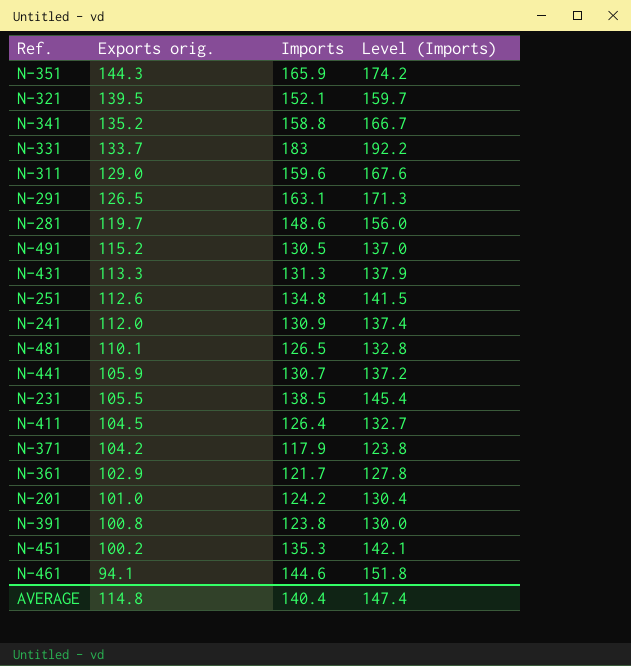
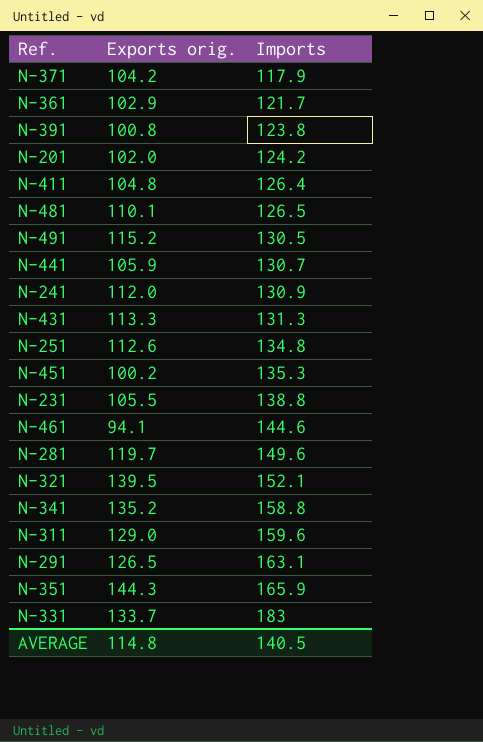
row order: Exports orig. descending -> Imports ascending
column Level (Imports) | formula: [Imports] * 1.05 -> none
N-201 | Exports orig.: 101.0 -> 102.0
N-411 | Exports orig.: 104.5 -> 104.8
N-231 | Imports: 138.5 -> 138.8
N-281 | Imports: 148.6 -> 149.6
AVERAGE | Imports: 140.4 -> 140.5

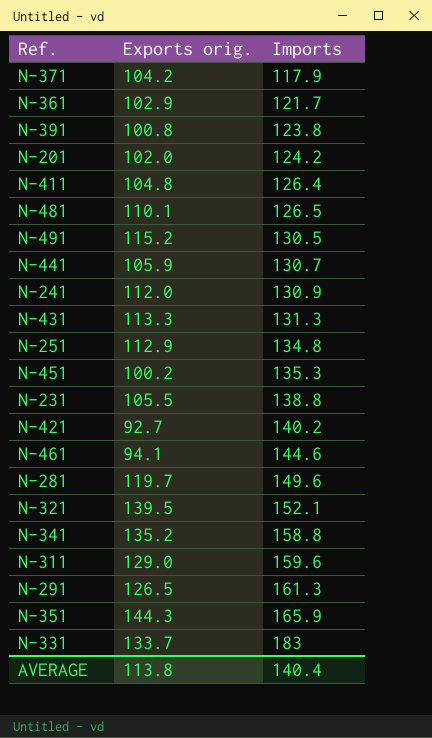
N-251 | Exports orig.: 112.6 -> 112.9
row N-421: none -> 92.7 | 140.2
N-291 | Imports: 163.1 -> 161.3
AVERAGE | Exports orig.: 114.8 -> 113.8
AVERAGE | Imports: 140.5 -> 140.4

